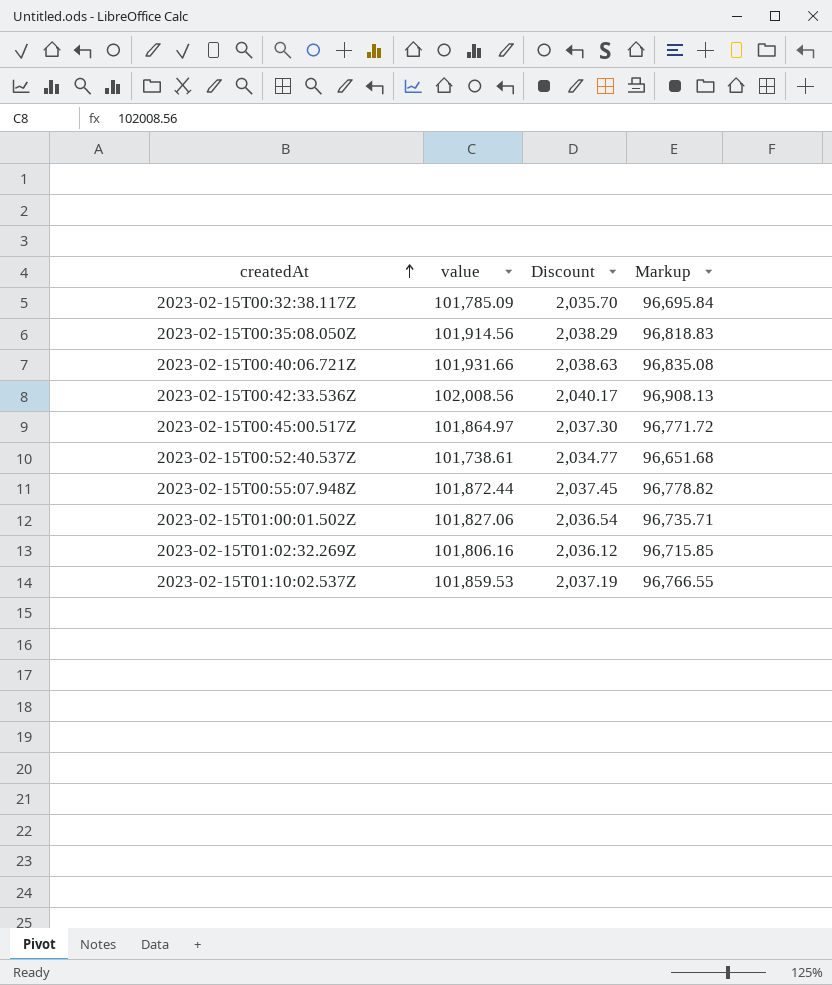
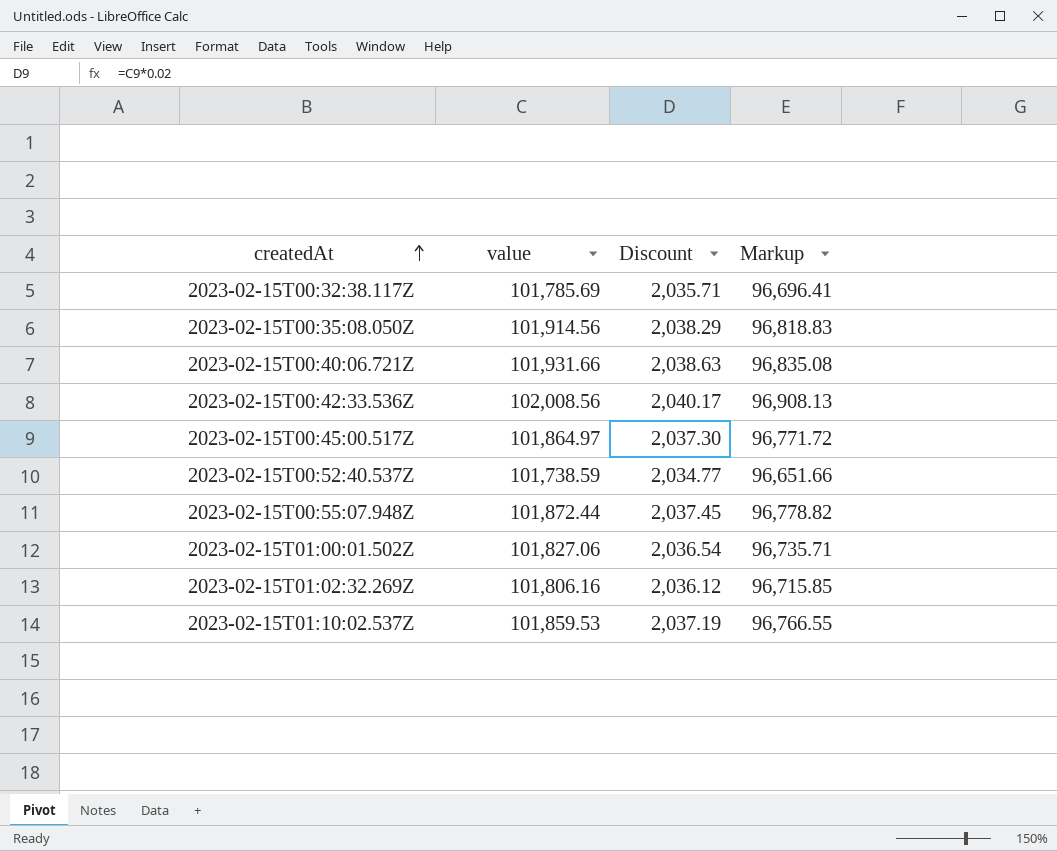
2023-02-15T00:32:38.117Z | value: 101,785.09 -> 101,785.69
2023-02-15T00:32:38.117Z | Discount: 2,035.70 -> 2,035.71
2023-02-15T00:32:38.117Z | Markup: 96,695.84 -> 96,696.41
2023-02-15T00:52:40.537Z | value: 101,738.61 -> 101,738.59
2023-02-15T00:52:40.537Z | Markup: 96,651.68 -> 96,651.66

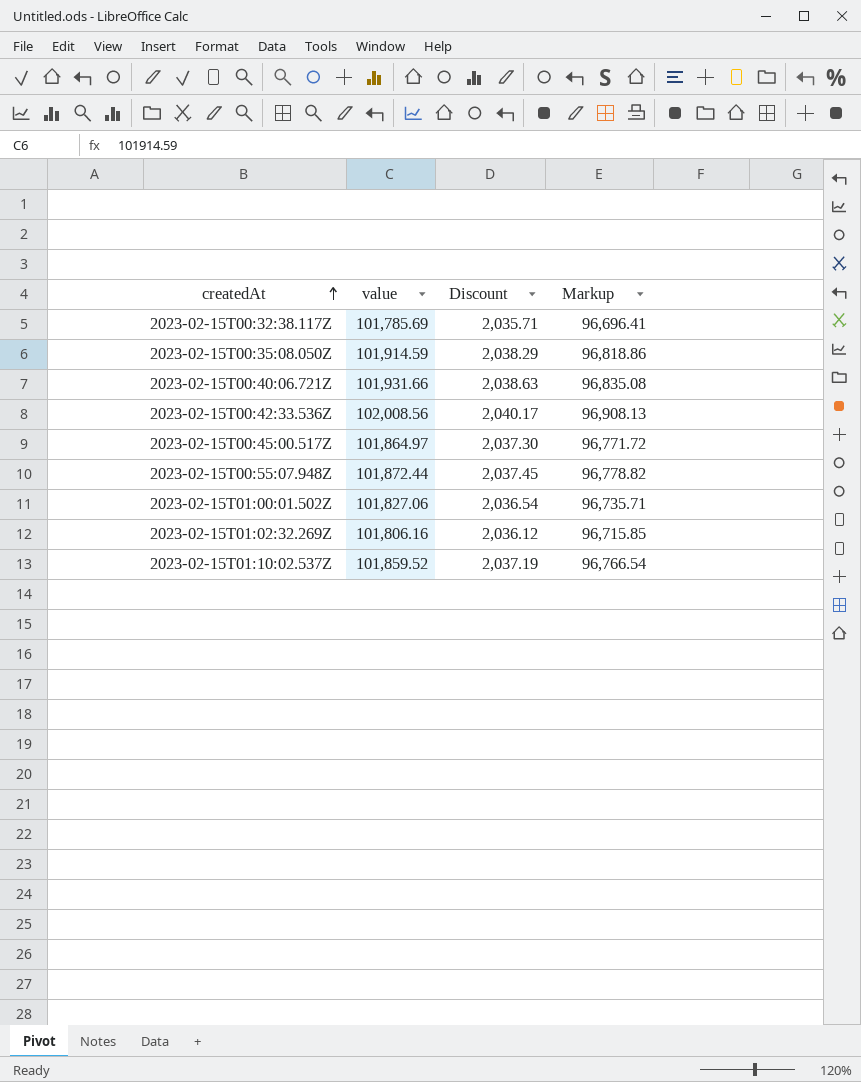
row 2023-02-15T00:52:40.537Z: 101,738.59 | 2,034.77 | 96,651.66 -> none
2023-02-15T00:35:08.050Z | value: 101,914.56 -> 101,914.59
2023-02-15T00:35:08.050Z | Markup: 96,818.83 -> 96,818.86
2023-02-15T01:10:02.537Z | value: 101,859.53 -> 101,859.52
2023-02-15T01:10:02.537Z | Markup: 96,766.55 -> 96,766.54

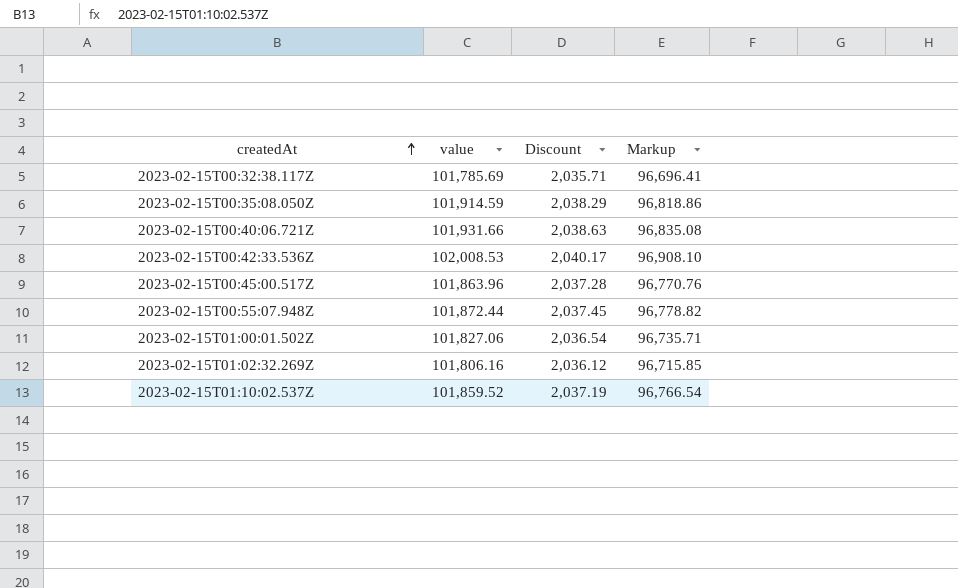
2023-02-15T00:42:33.536Z | value: 102,008.56 -> 102,008.53
2023-02-15T00:42:33.536Z | Markup: 96,908.13 -> 96,908.10
2023-02-15T00:45:00.517Z | value: 101,864.97 -> 101,863.96
2023-02-15T00:45:00.517Z | Discount: 2,037.30 -> 2,037.28
2023-02-15T00:45:00.517Z | Markup: 96,771.72 -> 96,770.76

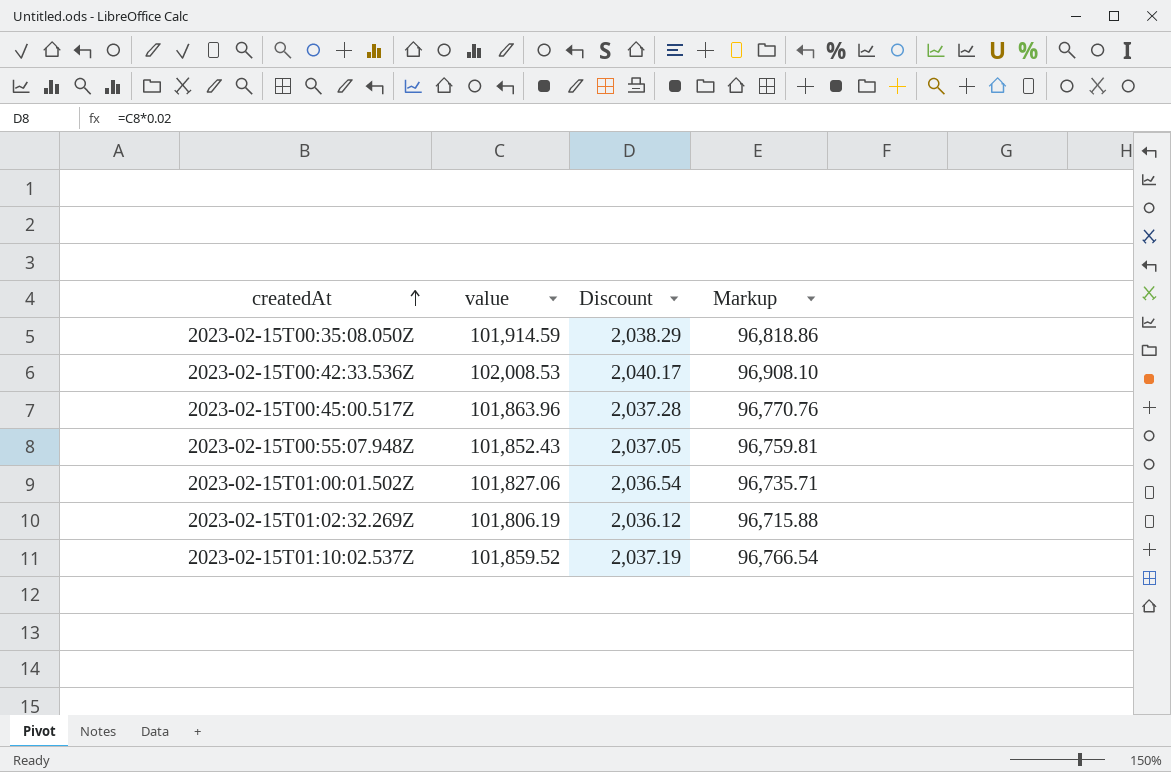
row 2023-02-15T00:32:38.117Z: 101,785.69 | 2,035.71 | 96,696.41 -> none
row 2023-02-15T00:40:06.721Z: 101,931.66 | 2,038.63 | 96,835.08 -> none
2023-02-15T00:55:07.948Z | value: 101,872.44 -> 101,852.43
2023-02-15T00:55:07.948Z | Discount: 2,037.45 -> 2,037.05
2023-02-15T00:55:07.948Z | Markup: 96,778.82 -> 96,759.81
2023-02-15T01:02:32.269Z | value: 101,806.16 -> 101,806.19
2023-02-15T01:02:32.269Z | Markup: 96,715.85 -> 96,715.88

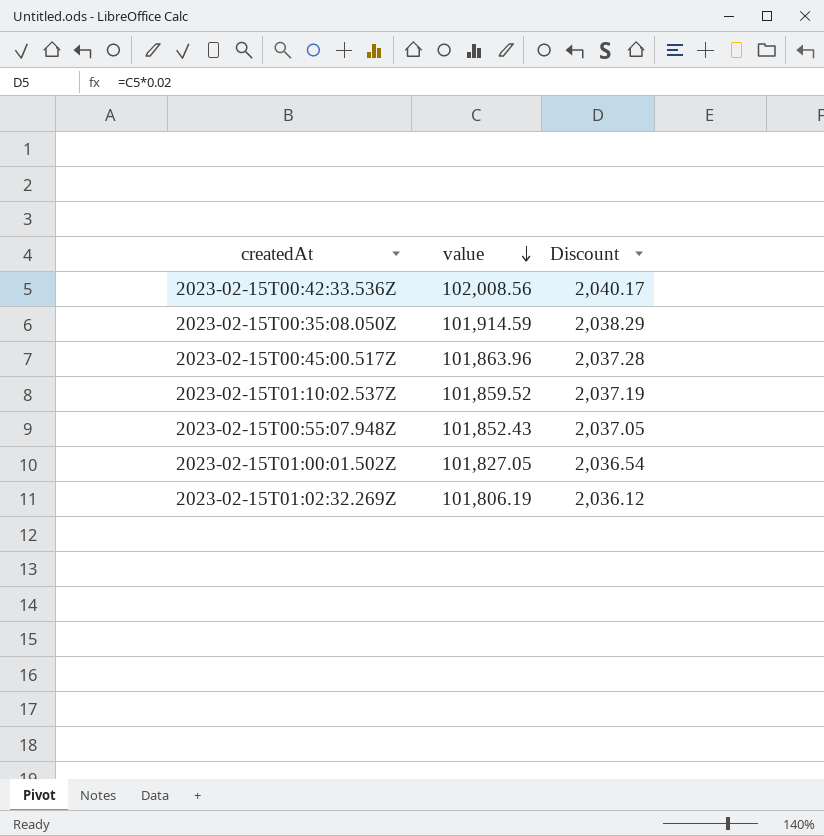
row order: createdAt ascending -> value descending
column Markup | formula: [value] * 0.95 -> none
2023-02-15T00:42:33.536Z | value: 102,008.53 -> 102,008.56
2023-02-15T01:00:01.502Z | value: 101,827.06 -> 101,827.05

